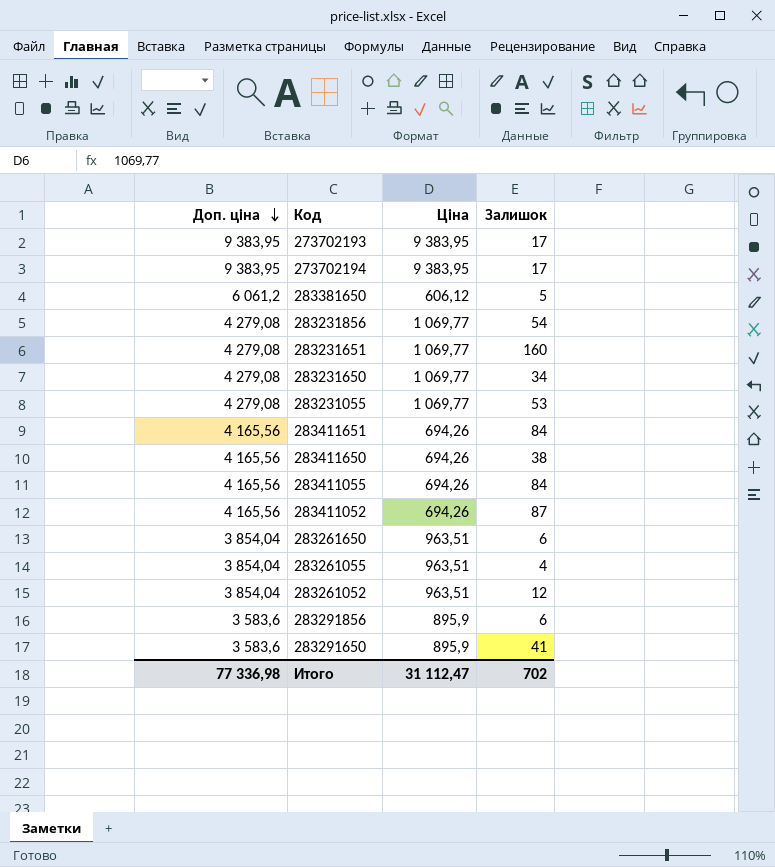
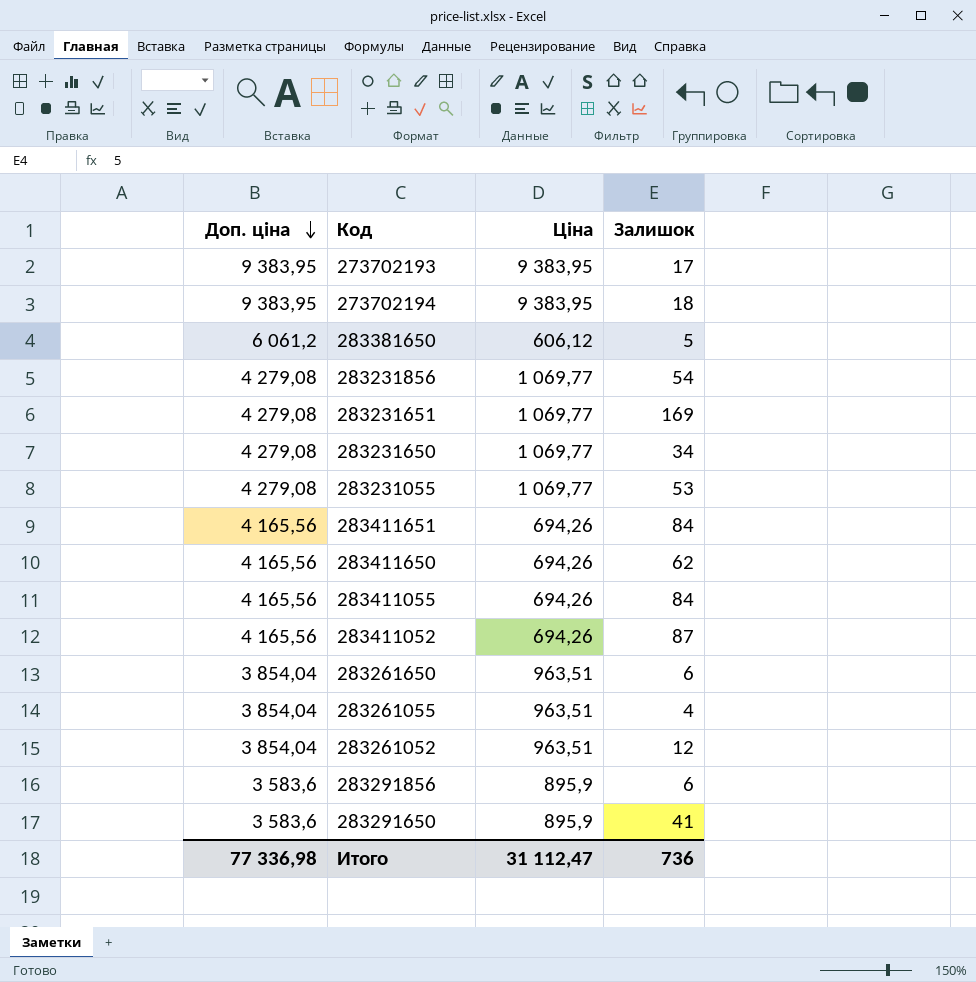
273702194 | Залишок: 17 -> 18
283231651 | Залишок: 160 -> 169
283411650 | Залишок: 38 -> 62
Итого | Залишок: 702 -> 736

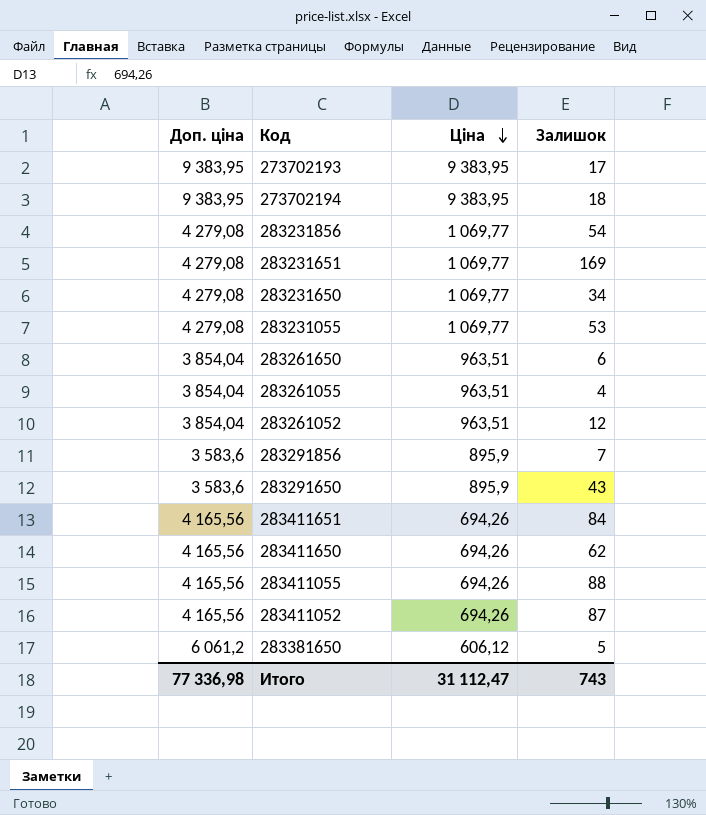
row order: Доп. ціна descending -> Ціна descending
283291856 | Залишок: 6 -> 7
283291650 | Залишок: 41 -> 43
283411055 | Залишок: 84 -> 88
Итого | Залишок: 736 -> 743

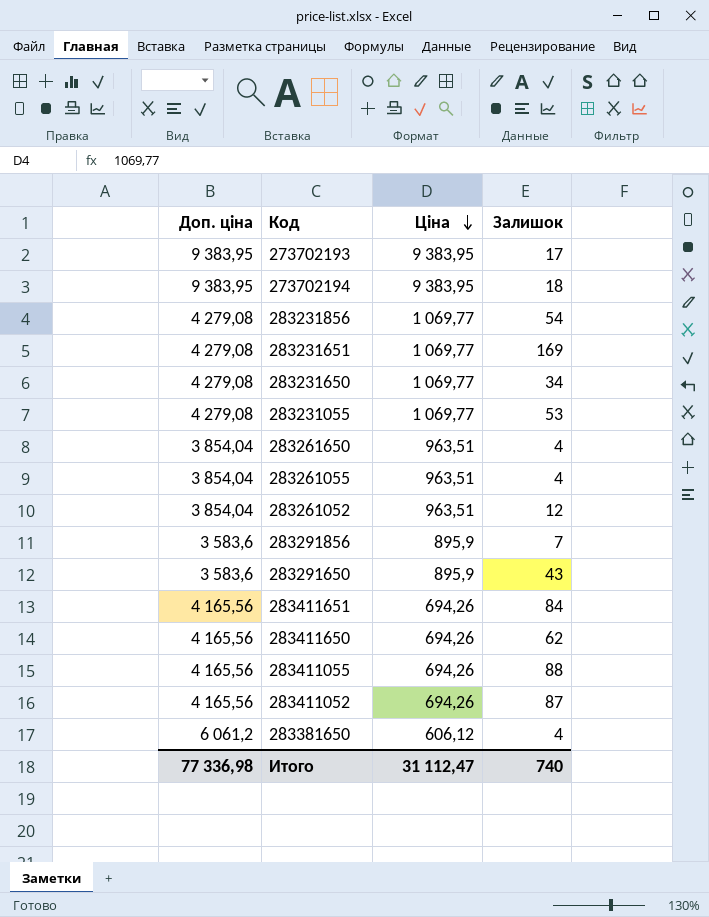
283261650 | Залишок: 6 -> 4
283381650 | Залишок: 5 -> 4
Итого | Залишок: 743 -> 740

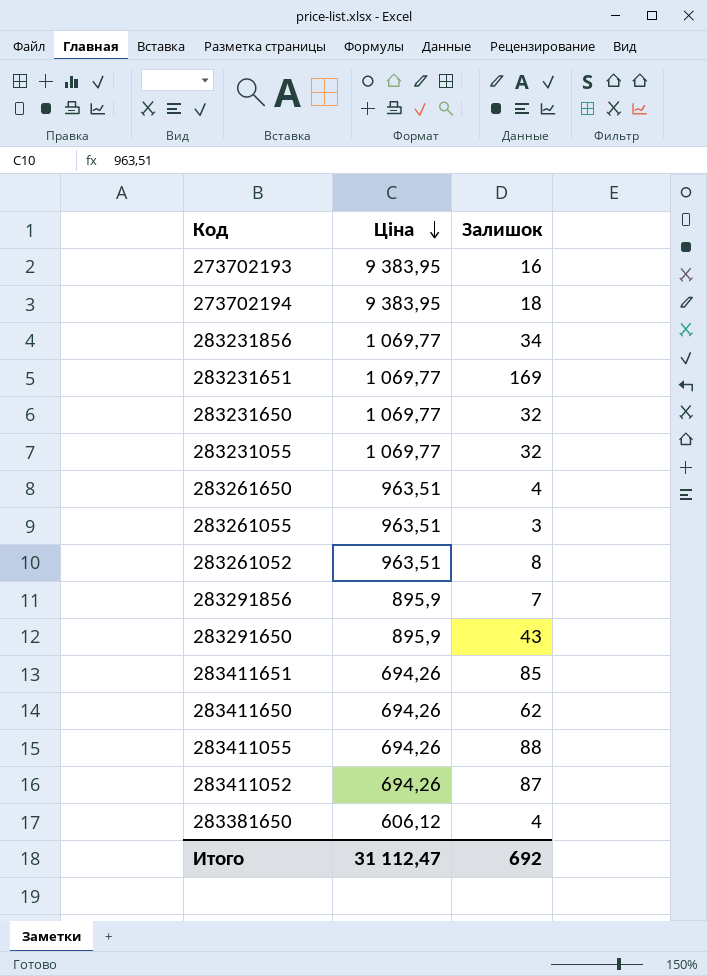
column Доп. ціна | position: 1 -> none
273702193 | Залишок: 17 -> 16
283231856 | Залишок: 54 -> 34
283231650 | Залишок: 34 -> 32
283231055 | Залишок: 53 -> 32
283261055 | Залишок: 4 -> 3
283261052 | Залишок: 12 -> 8
283411651 | Залишок: 84 -> 85
Итого | Залишок: 740 -> 692

